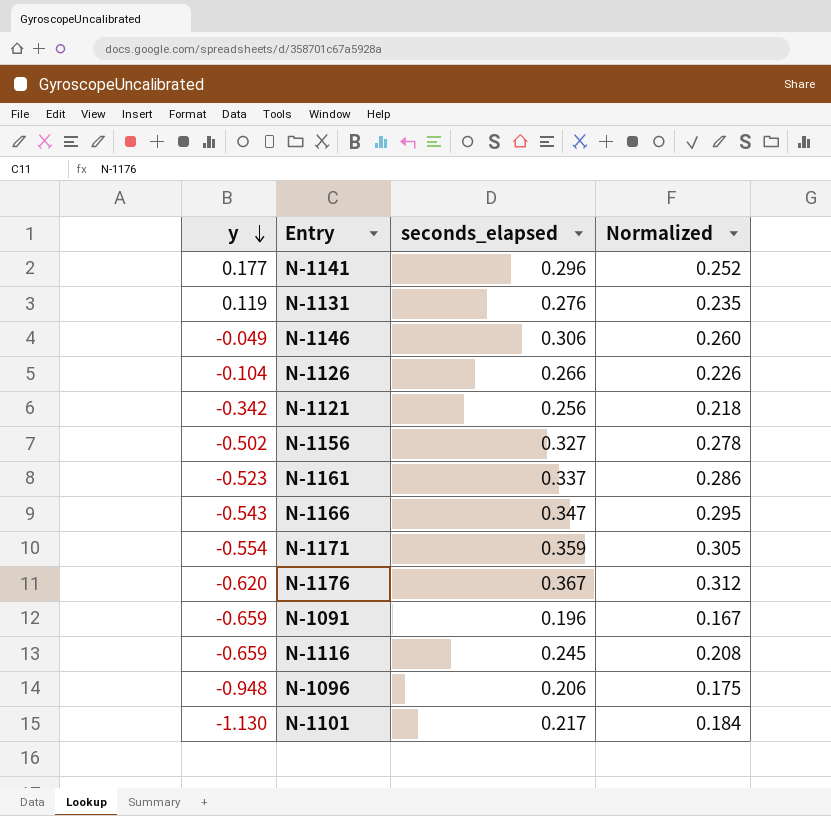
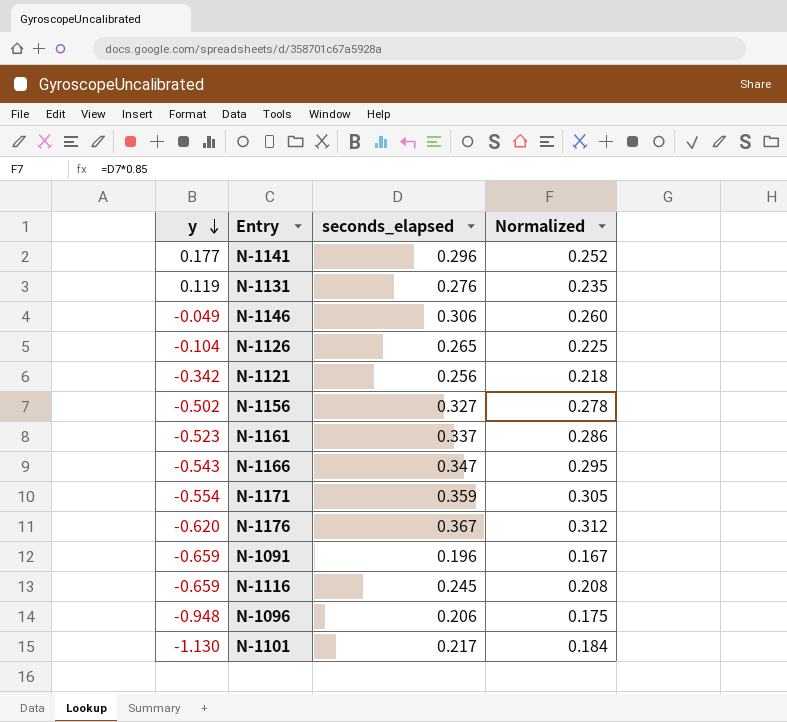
N-1126 | seconds_elapsed: 0.266 -> 0.265
N-1126 | Normalized: 0.226 -> 0.225

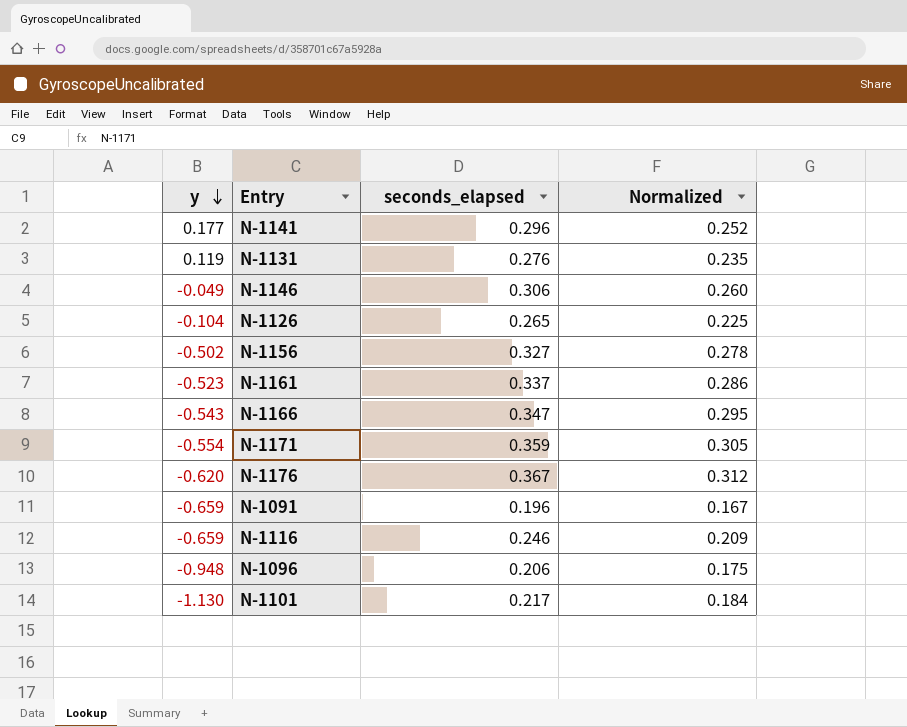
row N-1121: -0.342 | 0.256 | 0.218 -> none
N-1116 | seconds_elapsed: 0.245 -> 0.246
N-1116 | Normalized: 0.208 -> 0.209

